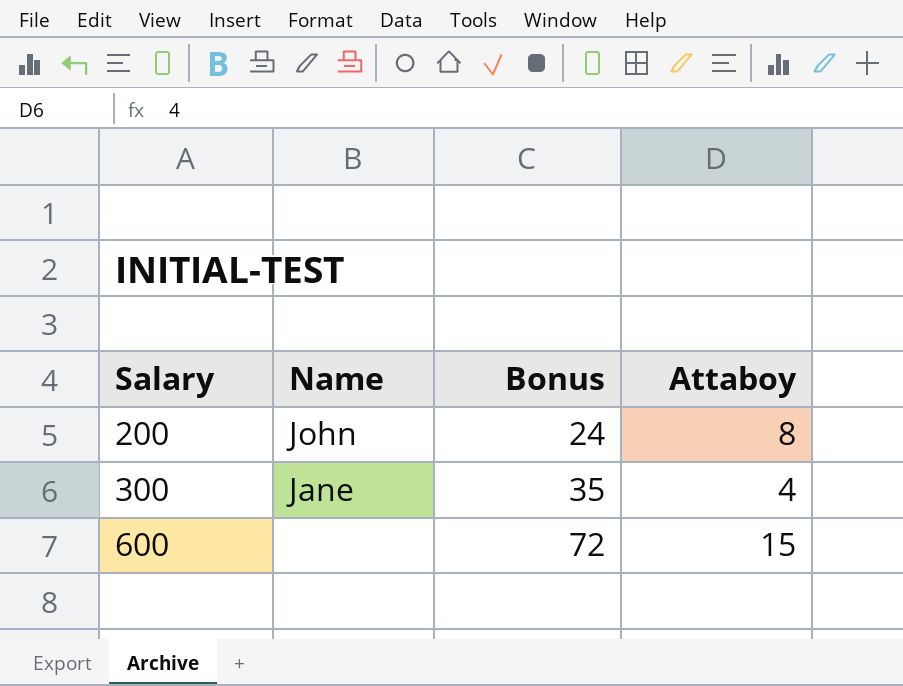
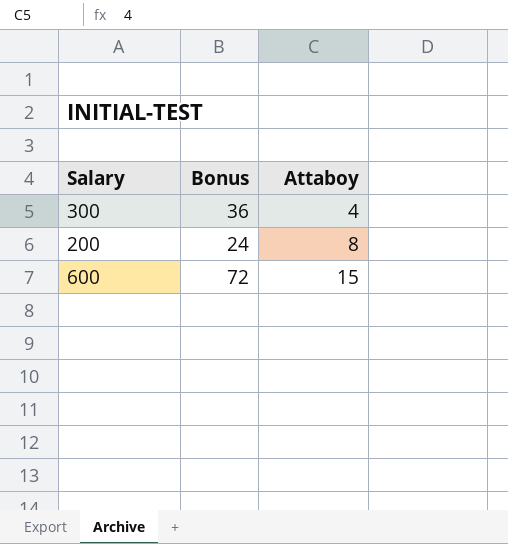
row order: Salary ascending -> Attaboy ascending
column Name | position: 2 -> none
300 | Bonus: 35 -> 36

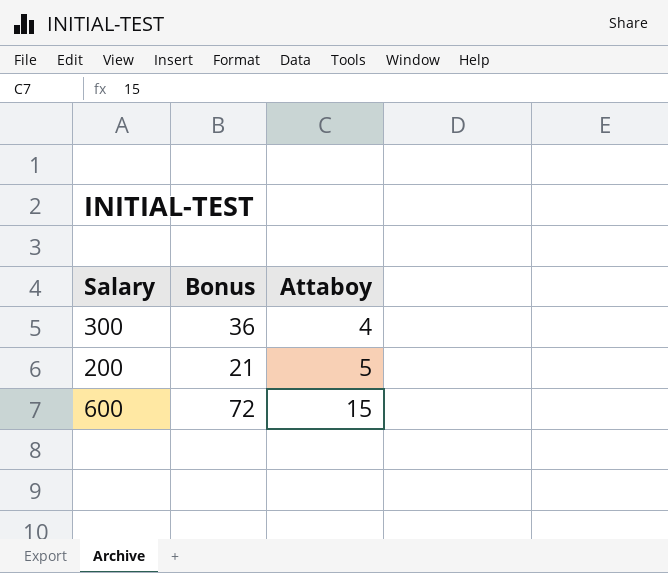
200 | Bonus: 24 -> 21
200 | Attaboy: 8 -> 5

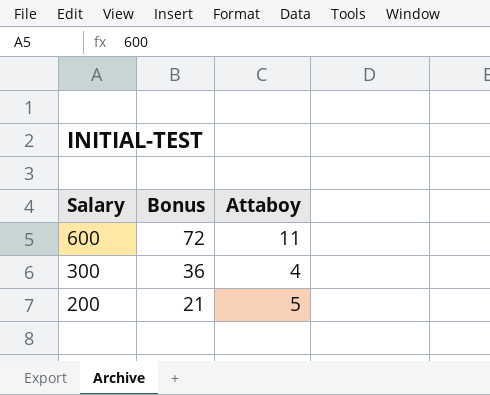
row order: Attaboy ascending -> Salary descending
600 | Attaboy: 15 -> 11

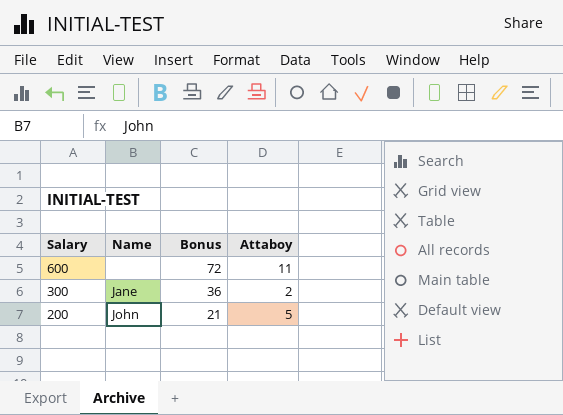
column Name | position: none -> 2
300 | Attaboy: 4 -> 2

